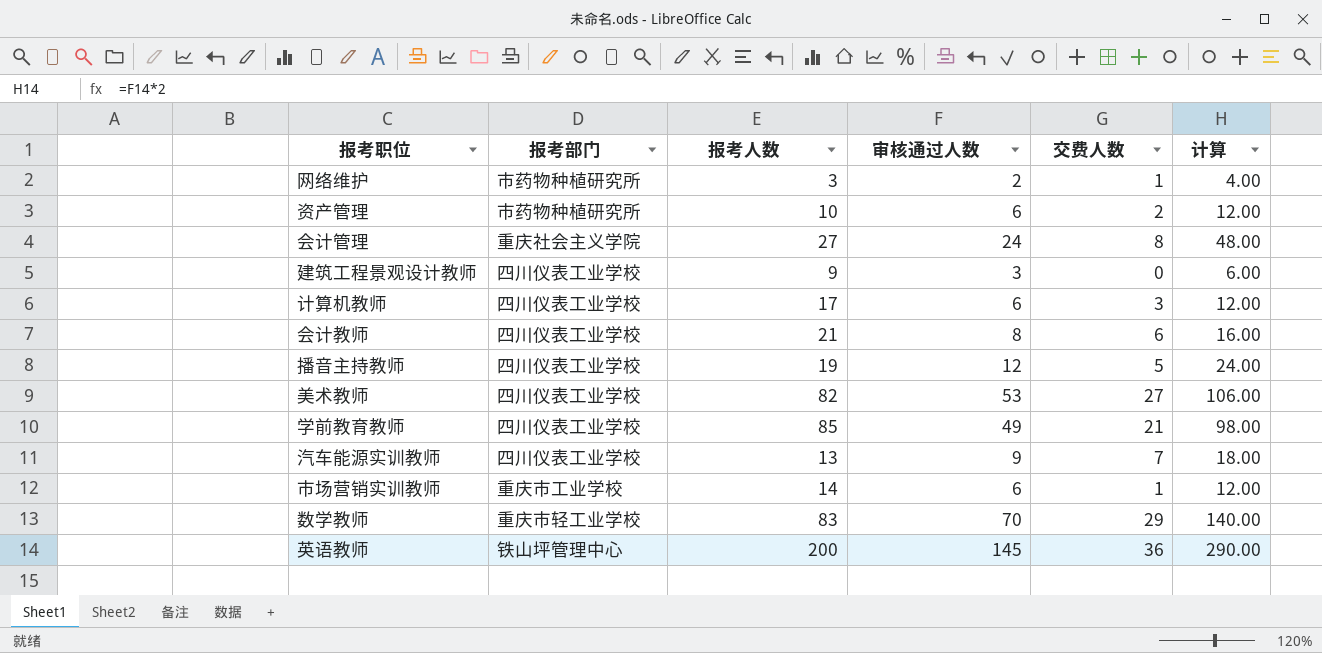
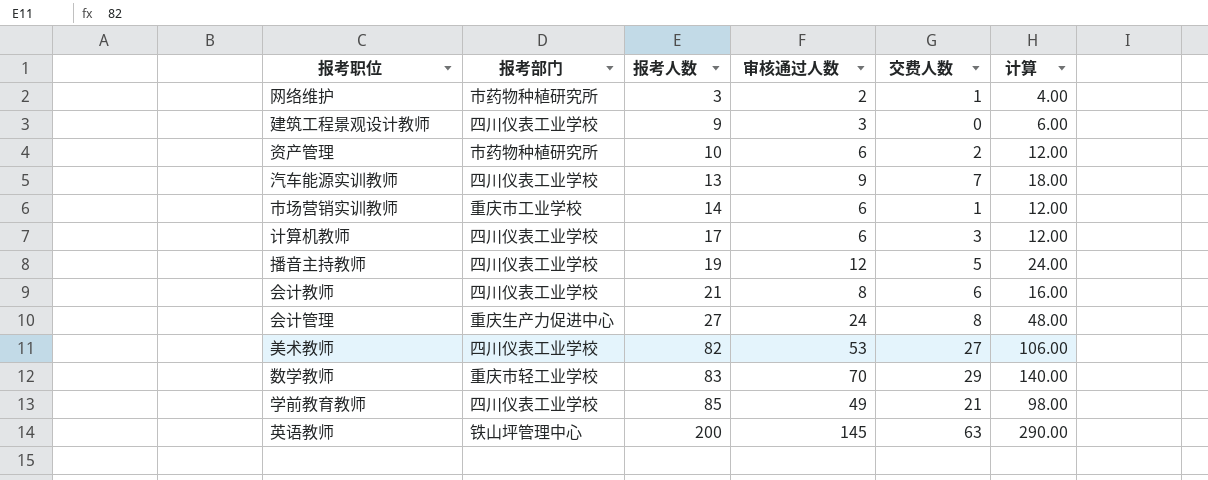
row order: none -> 报考人数 ascending
会计管理 | 报考部门: 重庆社会主义学院 -> 重庆生产力促进中心
英语教师 | 交费人数: 36 -> 63

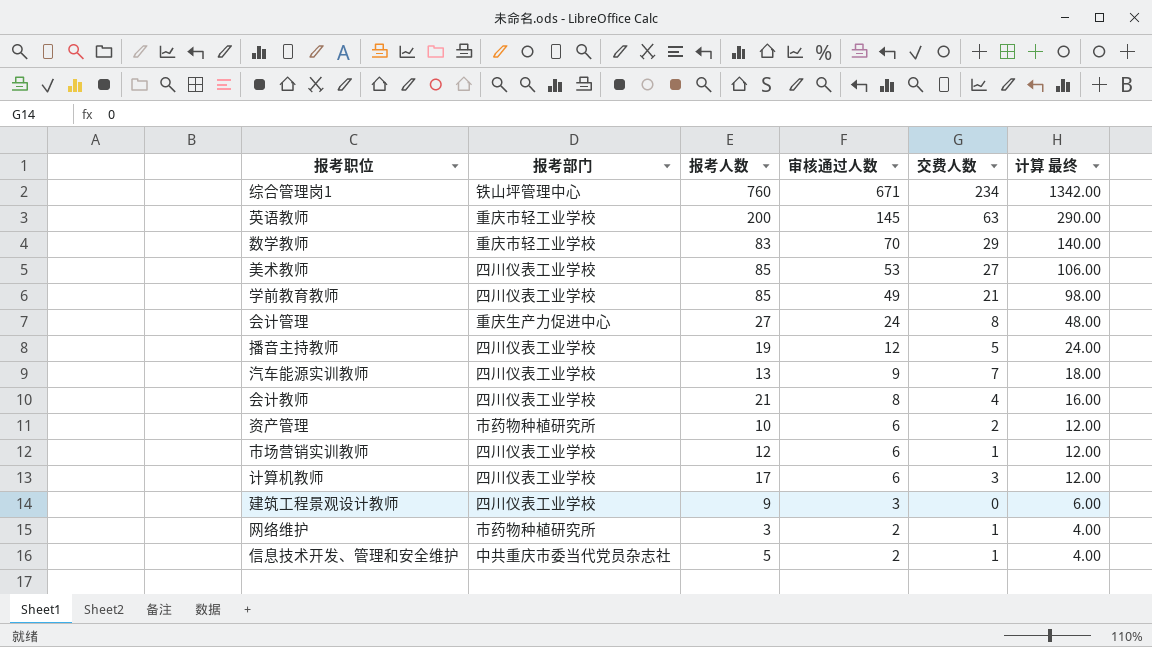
row order: 报考人数 ascending -> 审核通过人数 descending
column name: 计算 -> 计算 最终
row 综合管理岗1: none -> 铁山坪管理中心 | 760 | 671 | 234 | 1342.00
英语教师 | 报考部门: 铁山坪管理中心 -> 重庆市轻工业学校
美术教师 | 报考人数: 82 -> 85
会计教师 | 交费人数: 6 -> 4
市场营销实训教师 | 报考部门: 重庆市工业学校 -> 四川仪表工业学校
市场营销实训教师 | 报考人数: 14 -> 12
row 信息技术开发、管理和安全维护: none -> 中共重庆市委当代党员杂志社 | 5 | 2 | 1 | 4.00

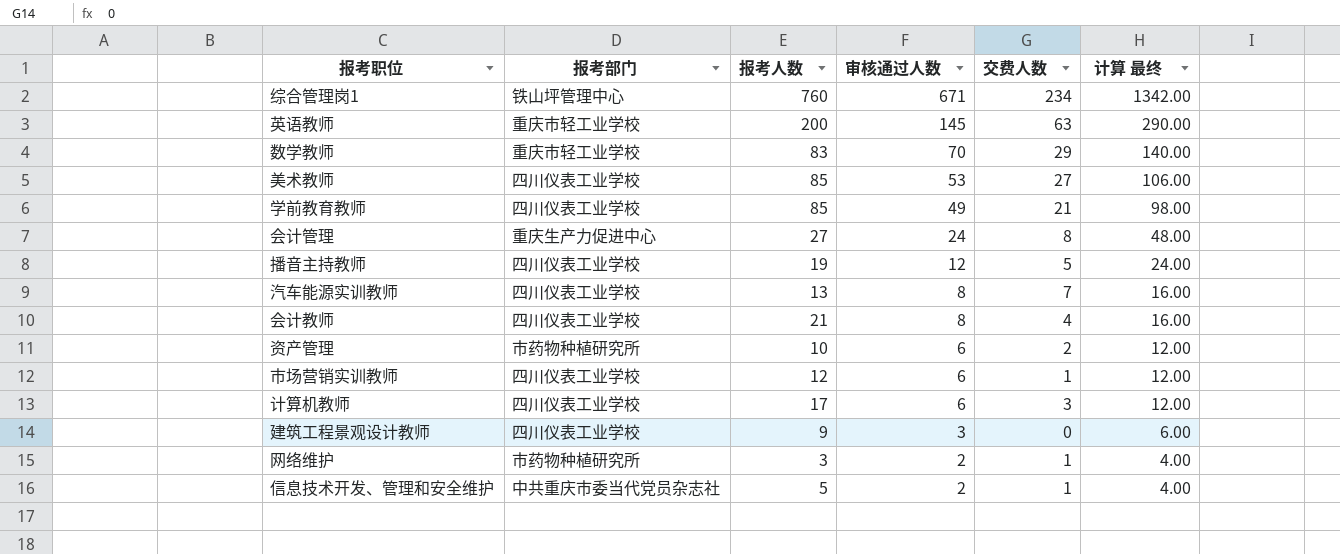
汽车能源实训教师 | 审核通过人数: 9 -> 8
汽车能源实训教师 | 计算 最终: 18.00 -> 16.00

